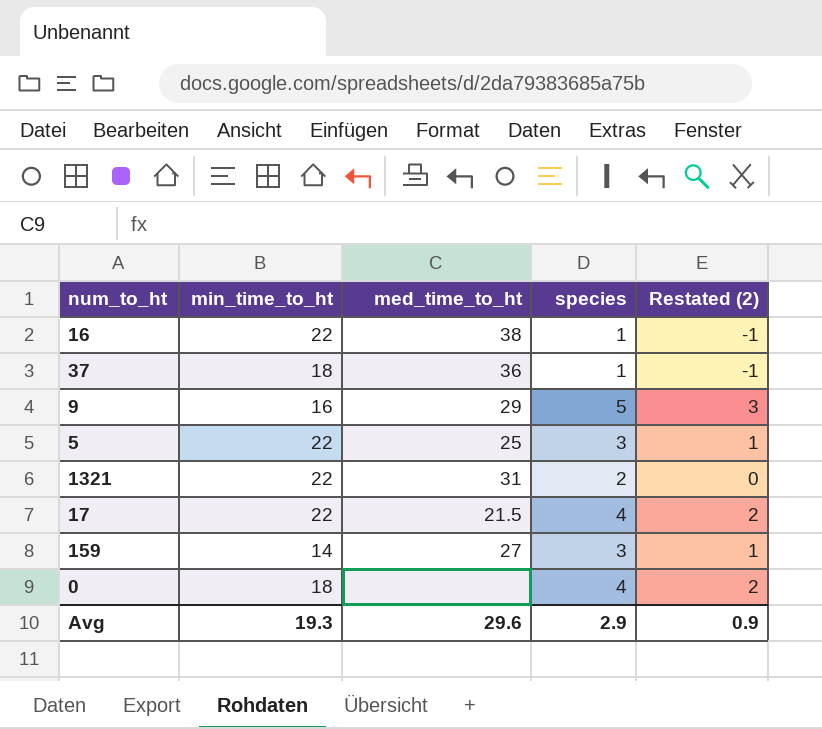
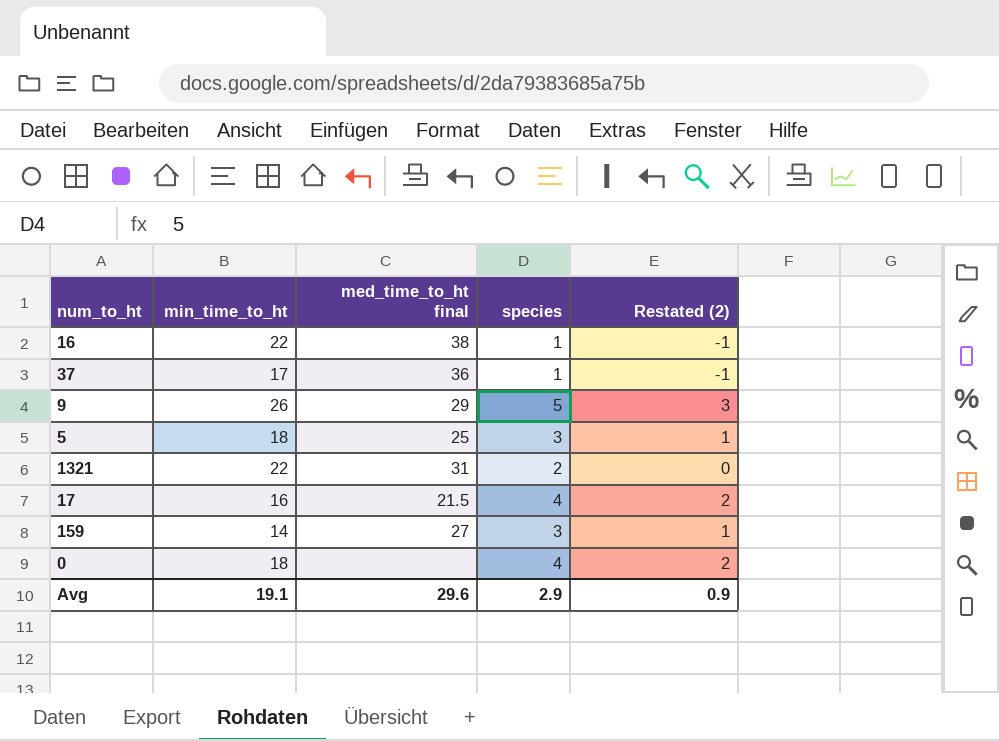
column name: med_time_to_ht -> med_time_to_ht final
37 | min_time_to_ht: 18 -> 17
9 | min_time_to_ht: 16 -> 26
5 | min_time_to_ht: 22 -> 18
17 | min_time_to_ht: 22 -> 16
Avg | min_time_to_ht: 19.3 -> 19.1

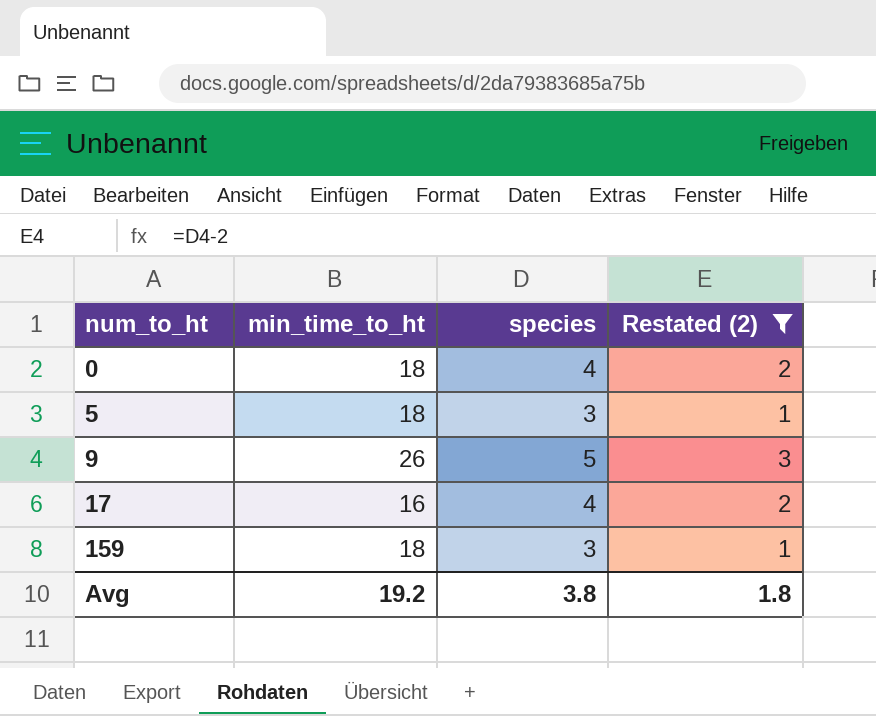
filter: none -> Restated (2) >= 1
row order: none -> num_to_ht ascending
column med_time_to_ht final | position: 3 -> none
159 | min_time_to_ht: 14 -> 18
Avg | min_time_to_ht: 19.1 -> 19.2
Avg | species: 2.9 -> 3.8
Avg | Restated (2): 0.9 -> 1.8

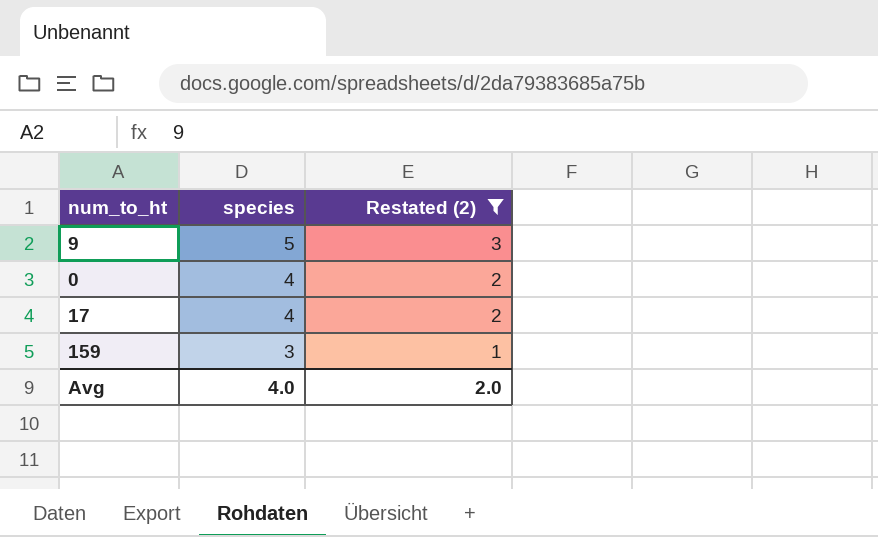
row order: num_to_ht ascending -> species descending
column min_time_to_ht | position: 2 -> none
row 5: 18 | 3 | 1 -> none
Avg | species: 3.8 -> 4.0
Avg | Restated (2): 1.8 -> 2.0

